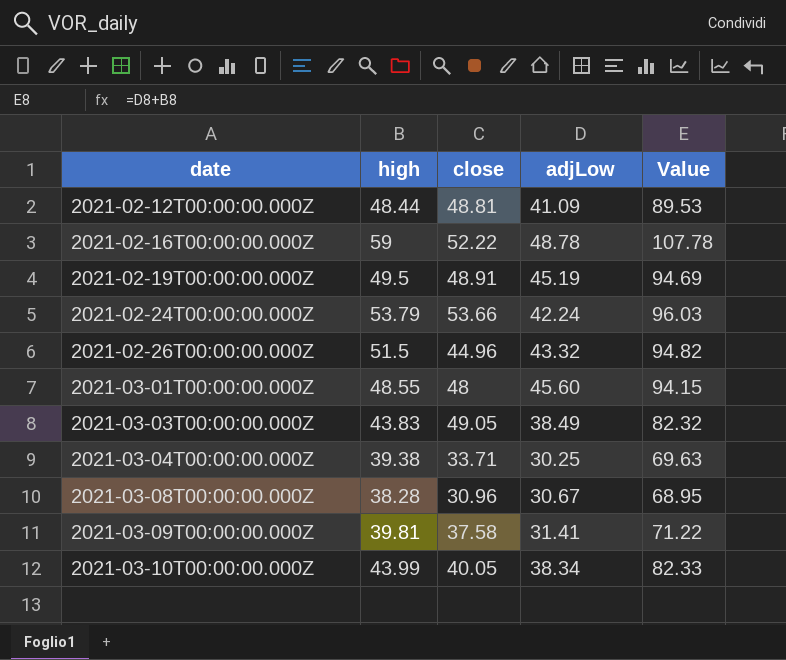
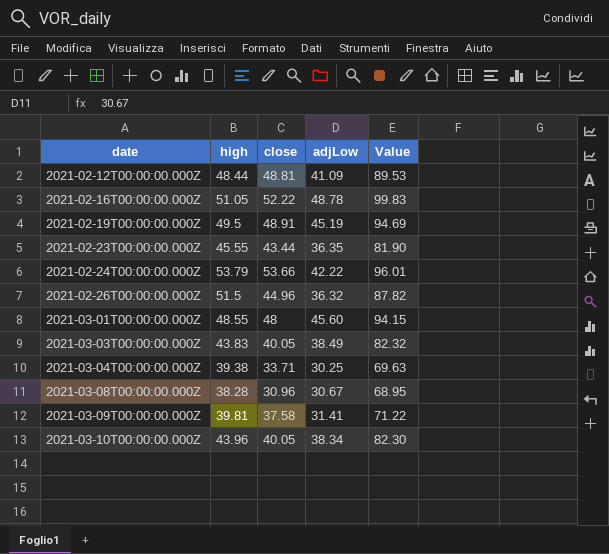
2021-02-16T00:00:00.000Z | high: 59 -> 51.05
2021-02-16T00:00:00.000Z | Value: 107.78 -> 99.83
row 2021-02-23T00:00:00.000Z: none -> 45.55 | 43.44 | 36.35 | 81.90
2021-02-24T00:00:00.000Z | adjLow: 42.24 -> 42.22
2021-02-24T00:00:00.000Z | Value: 96.03 -> 96.01
2021-02-26T00:00:00.000Z | adjLow: 43.32 -> 36.32
2021-02-26T00:00:00.000Z | Value: 94.82 -> 87.82
2021-03-03T00:00:00.000Z | close: 49.05 -> 40.05
2021-03-10T00:00:00.000Z | high: 43.99 -> 43.96
2021-03-10T00:00:00.000Z | Value: 82.33 -> 82.30

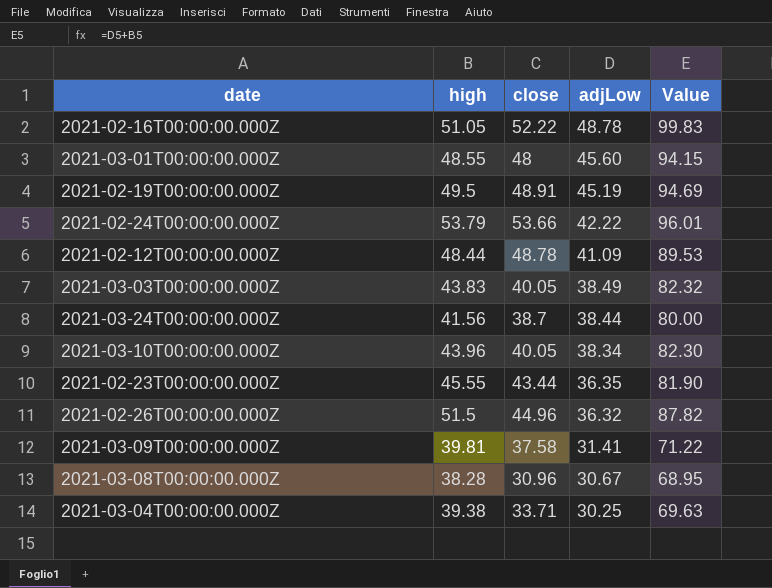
row order: date ascending -> adjLow descending
2021-02-12T00:00:00.000Z | close: 48.81 -> 48.78
row 2021-03-24T00:00:00.000Z: none -> 41.56 | 38.7 | 38.44 | 80.00

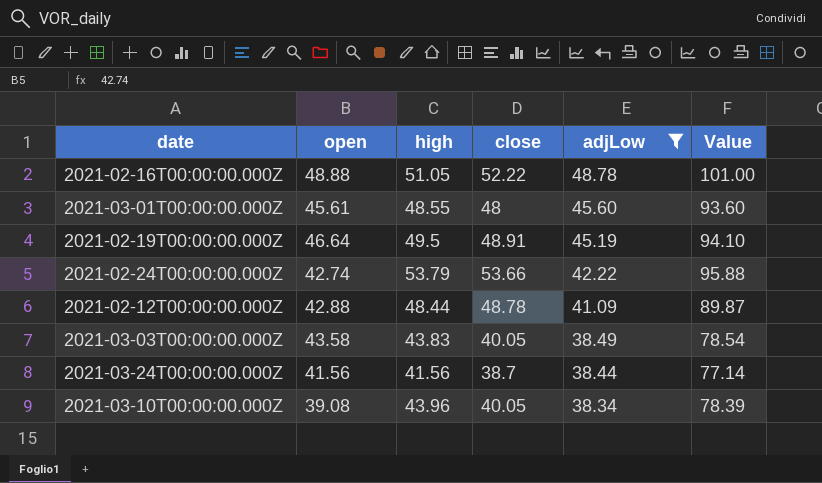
filter: none -> adjLow >= 38.34
column open | position: none -> 2
column Value | formula: [high] + [adjLow] -> [close] + [adjLow]

